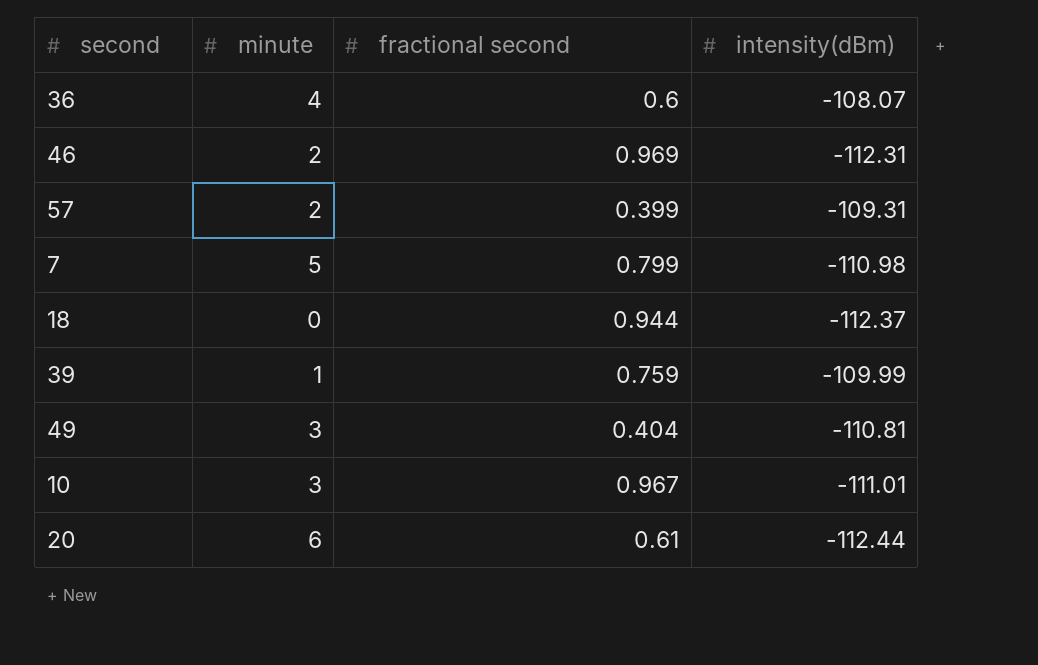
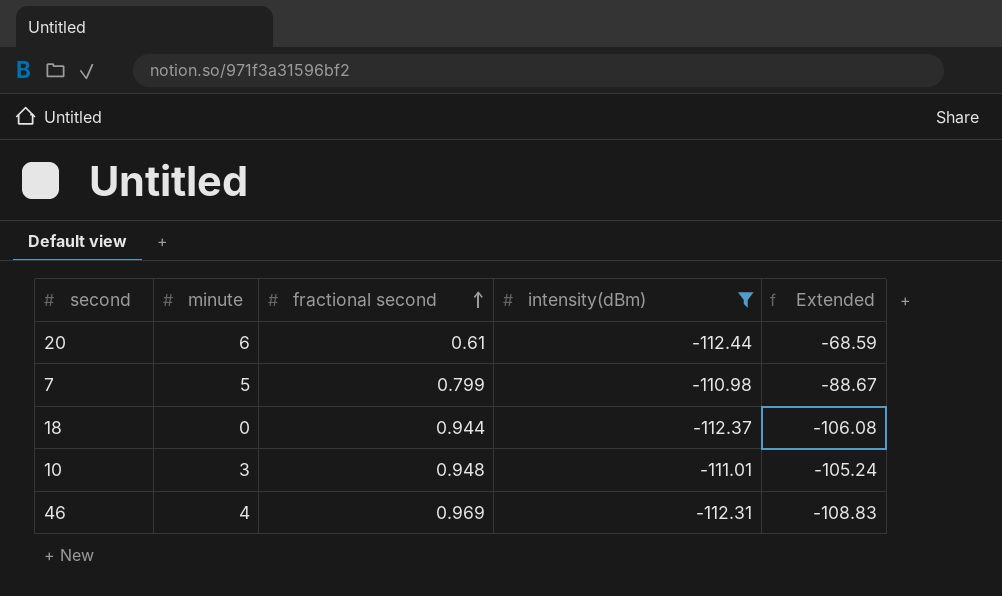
filter: none -> intensity(dBm) <= -110.98
row order: none -> fractional second ascending
column Extended | formula: none -> [fractional second] * [intensity(dBm)]
10 | fractional second: 0.967 -> 0.948
46 | minute: 2 -> 4

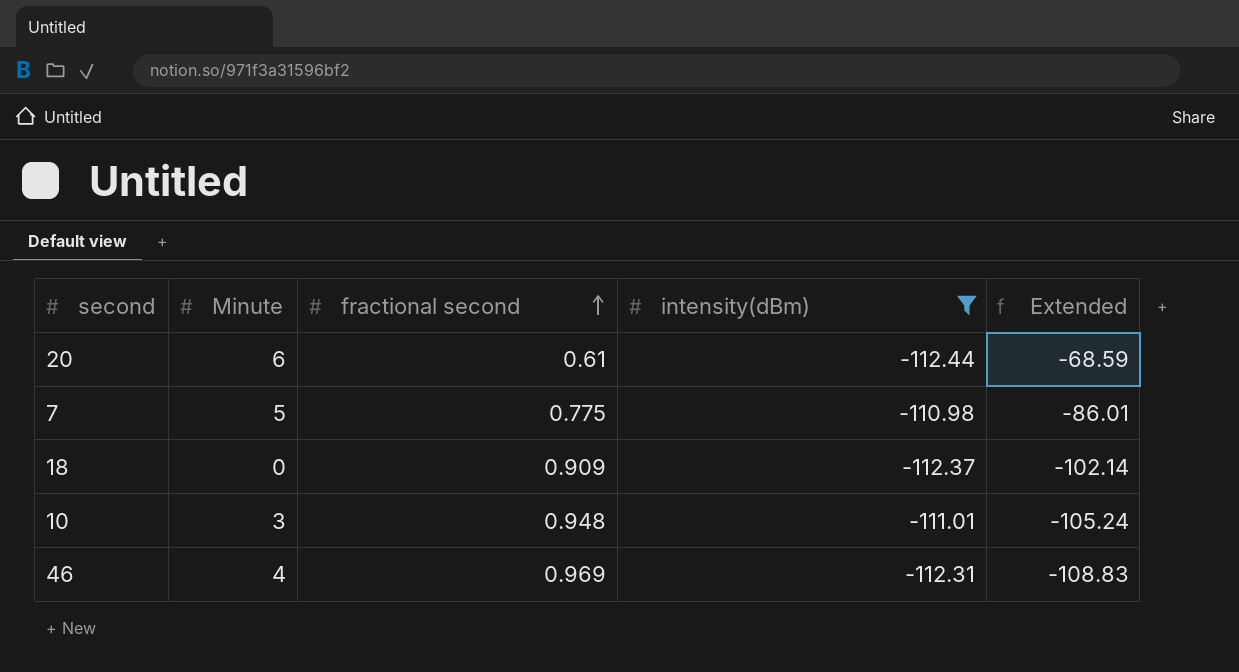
column name: minute -> Minute
7 | fractional second: 0.799 -> 0.775
7 | Extended: -88.67 -> -86.01
18 | fractional second: 0.944 -> 0.909
18 | Extended: -106.08 -> -102.14

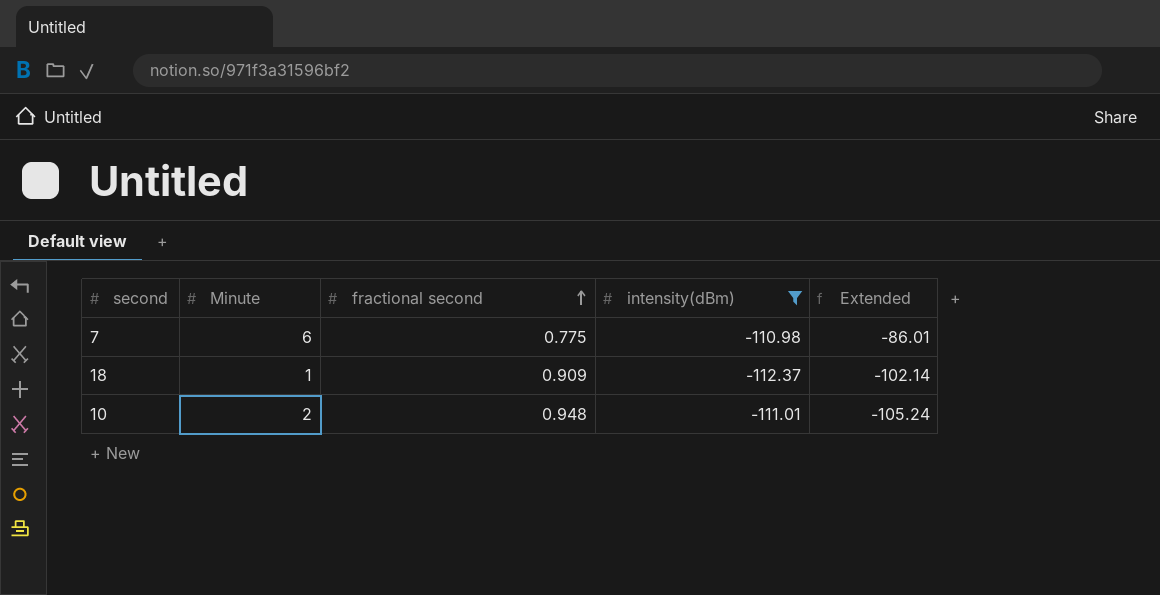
row 20: 6 | 0.61 | -112.44 | -68.59 -> none
row 46: 4 | 0.969 | -112.31 | -108.83 -> none
7 | Minute: 5 -> 6
18 | Minute: 0 -> 1
10 | Minute: 3 -> 2

